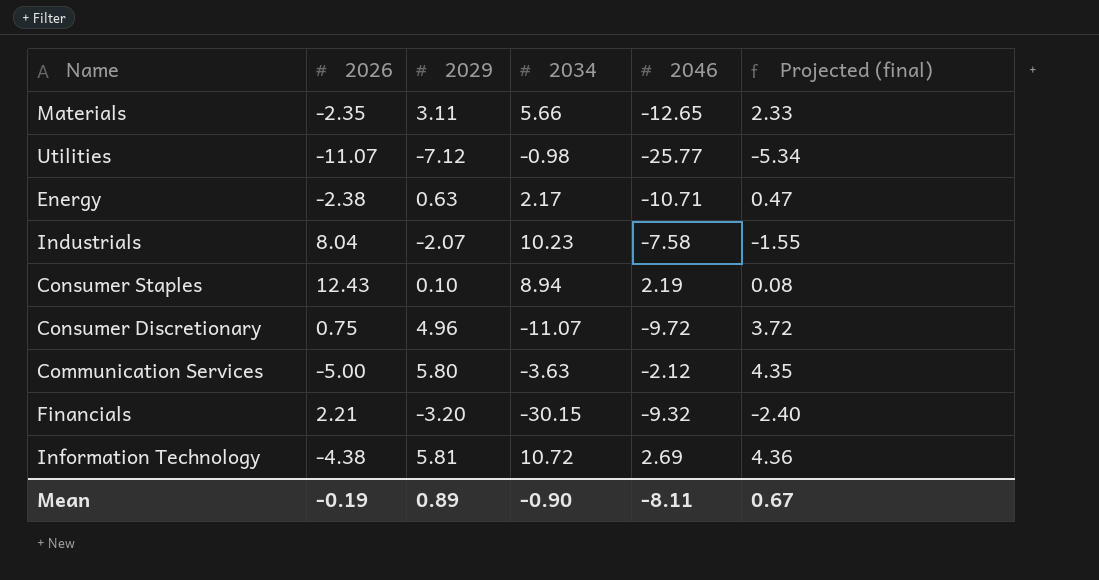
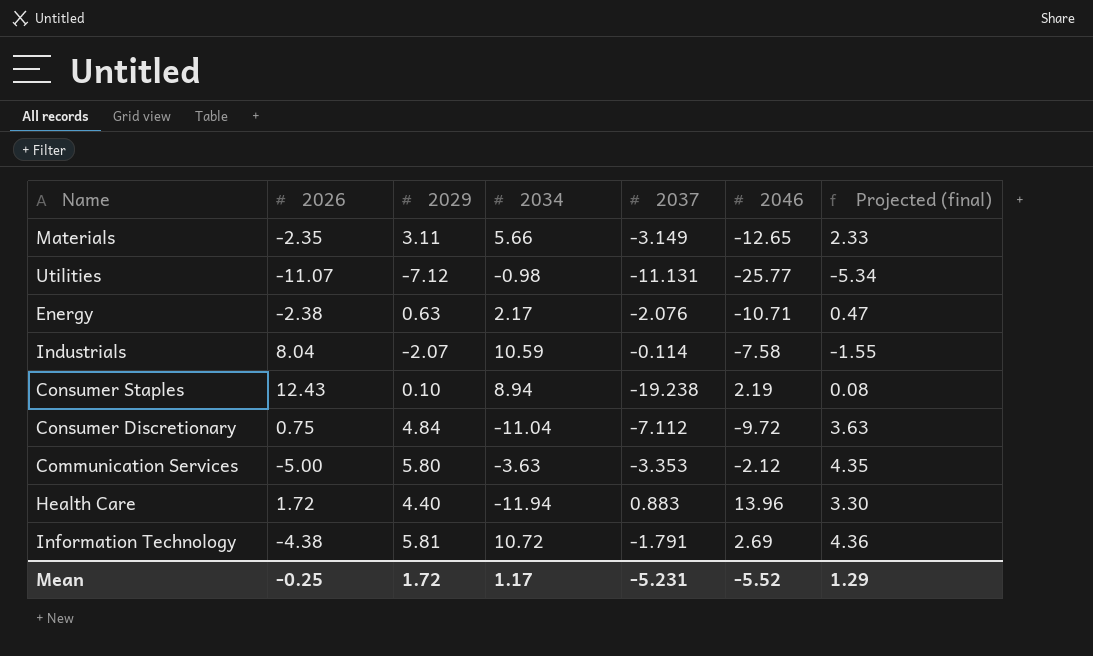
column 2037 | position: none -> 5
row Financials: 2.21 | -3.20 | -30.15 | -9.32 | -2.40 -> none
Industrials | 2034: 10.23 -> 10.59
Consumer Discretionary | 2029: 4.96 -> 4.84
Consumer Discretionary | 2034: -11.07 -> -11.04
Consumer Discretionary | Projected (final): 3.72 -> 3.63
row Health Care: none -> 1.72 | 4.40 | -11.94 | 0.883 | 13.96 | 3.30
Mean | 2026: -0.19 -> -0.25
Mean | 2029: 0.89 -> 1.72
Mean | 2034: -0.90 -> 1.17
Mean | 2046: -8.11 -> -5.52
Mean | Projected (final): 0.67 -> 1.29

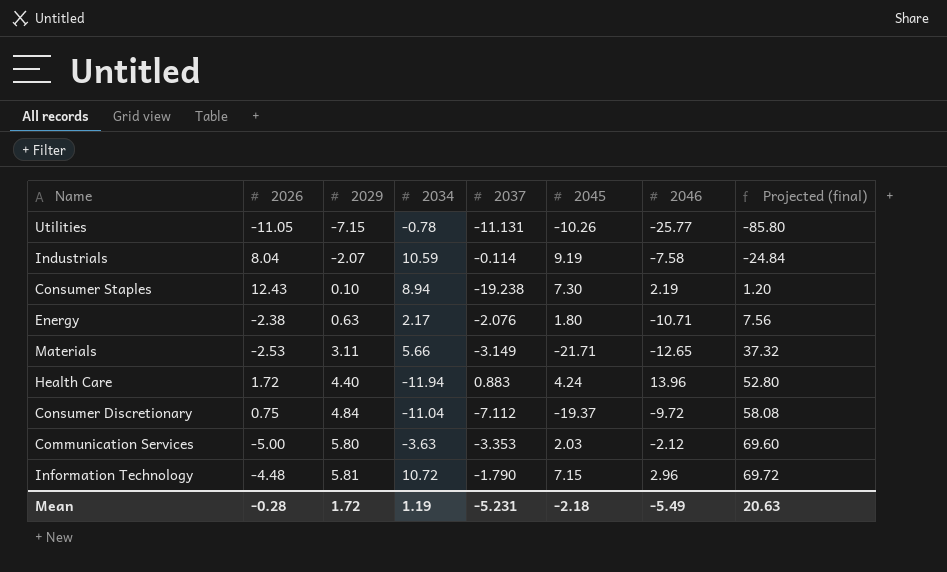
row order: none -> 2029 ascending
column 2045 | position: none -> 6
column Projected (final) | formula: [2029] * 0.75 -> [2029] * 12
Utilities | 2026: -11.07 -> -11.05
Utilities | 2029: -7.12 -> -7.15
Utilities | 2034: -0.98 -> -0.78
Materials | 2026: -2.35 -> -2.53
Information Technology | 2026: -4.38 -> -4.48
Information Technology | 2037: -1.791 -> -1.790
Information Technology | 2046: 2.69 -> 2.96
Mean | 2026: -0.25 -> -0.28
Mean | 2034: 1.17 -> 1.19
Mean | 2046: -5.52 -> -5.49
Mean | Projected (final): 1.29 -> 20.63

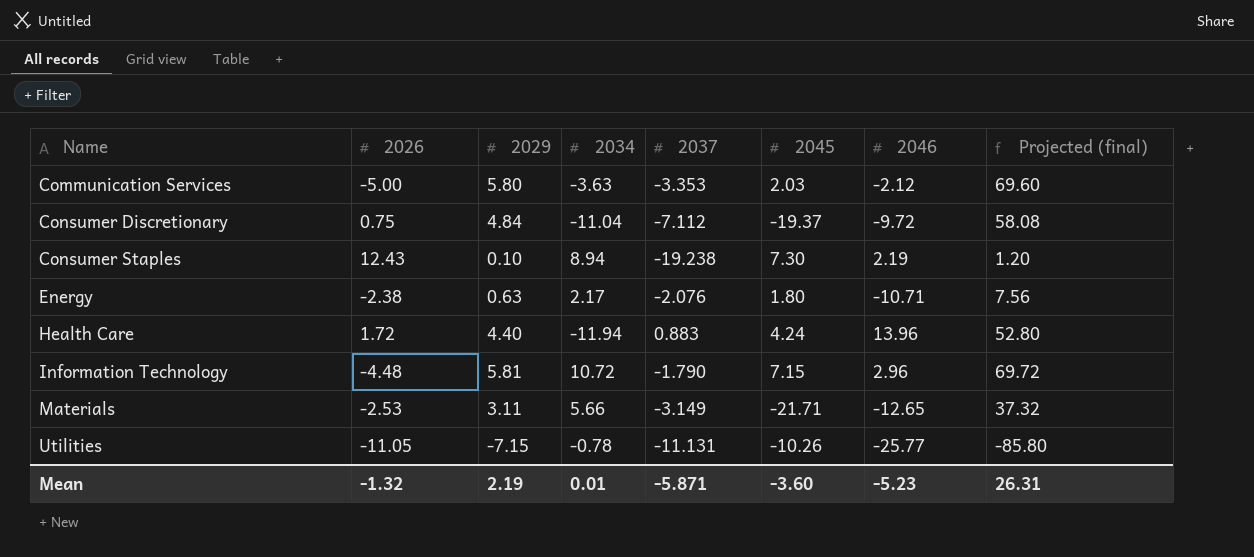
row order: 2029 ascending -> Name ascending
row Industrials: 8.04 | -2.07 | 10.59 | -0.114 | 9.19 | -7.58 | -24.84 -> none
Mean | 2026: -0.28 -> -1.32
Mean | 2029: 1.72 -> 2.19
Mean | 2034: 1.19 -> 0.01
Mean | 2037: -5.231 -> -5.871
Mean | 2045: -2.18 -> -3.60
Mean | 2046: -5.49 -> -5.23
Mean | Projected (final): 20.63 -> 26.31

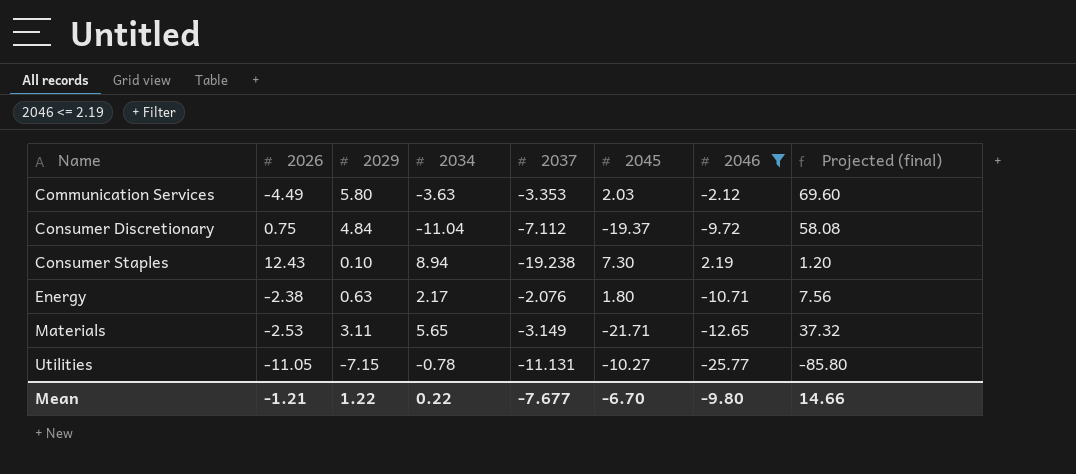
filter: none -> 2046 <= 2.19
Communication Services | 2026: -5.00 -> -4.49
Materials | 2034: 5.66 -> 5.65
Utilities | 2045: -10.26 -> -10.27
Mean | 2026: -1.32 -> -1.21
Mean | 2029: 2.19 -> 1.22
Mean | 2034: 0.01 -> 0.22
Mean | 2037: -5.871 -> -7.677
Mean | 2045: -3.60 -> -6.70
Mean | 2046: -5.23 -> -9.80
Mean | Projected (final): 26.31 -> 14.66

